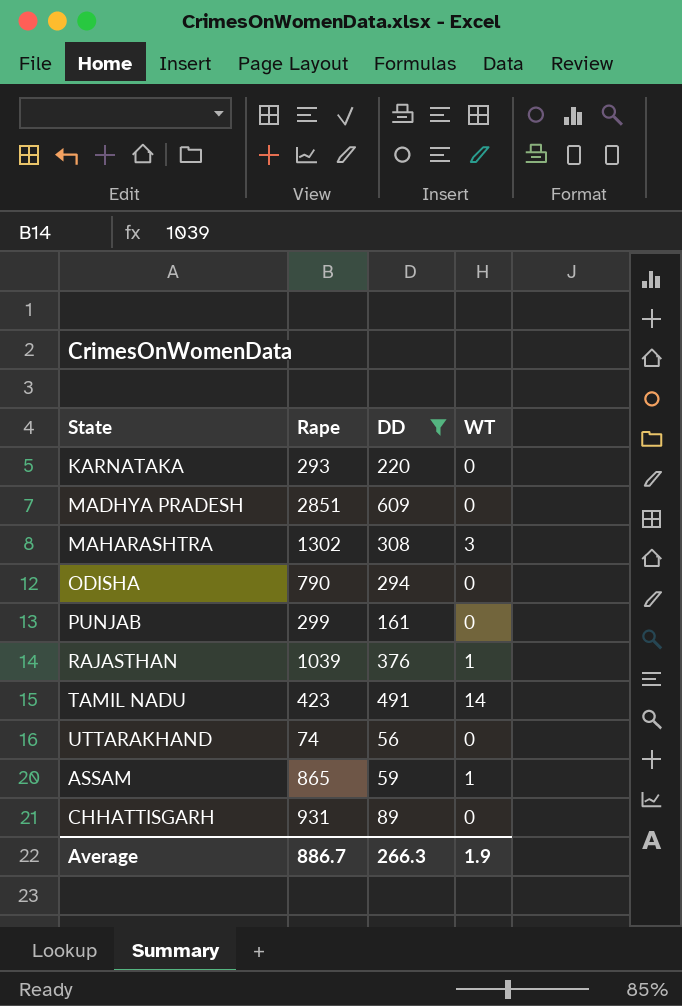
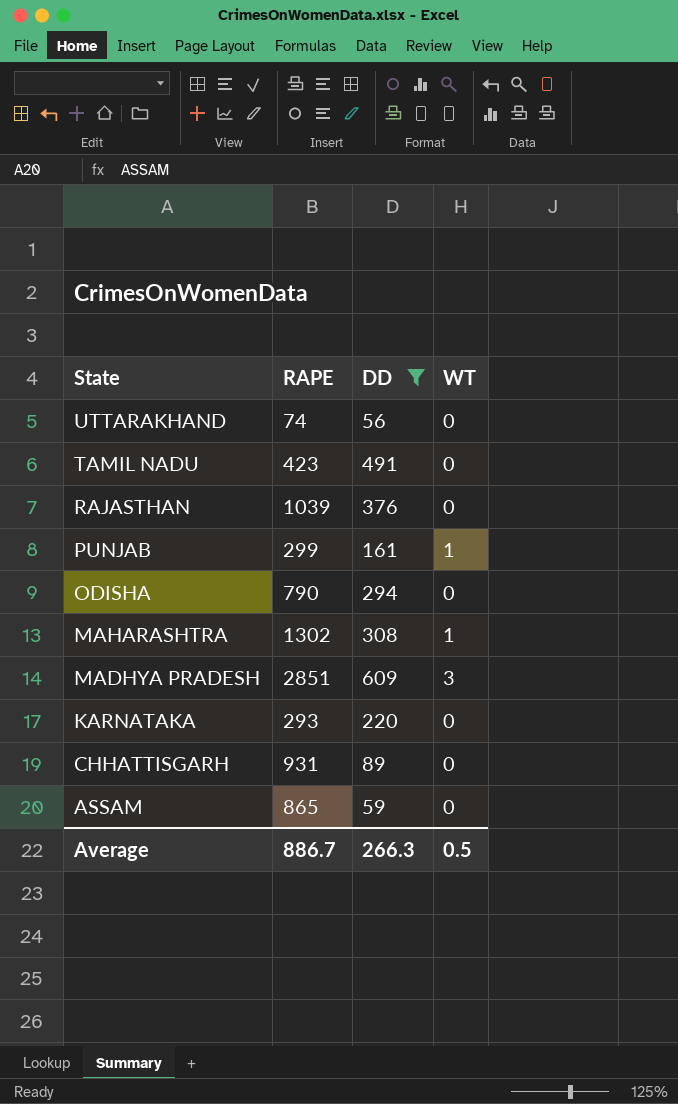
row order: none -> State descending
column name: Rape -> RAPE
TAMIL NADU | WT: 14 -> 0
RAJASTHAN | WT: 1 -> 0
PUNJAB | WT: 0 -> 1
MAHARASHTRA | WT: 3 -> 1
MADHYA PRADESH | WT: 0 -> 3
ASSAM | WT: 1 -> 0
Average | WT: 1.9 -> 0.5

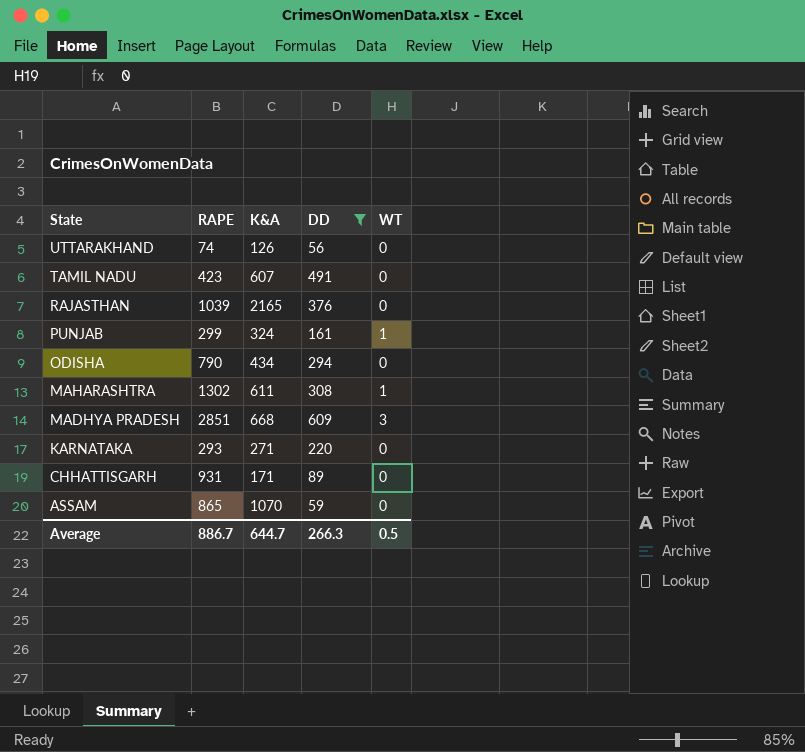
column K&A | position: none -> 3

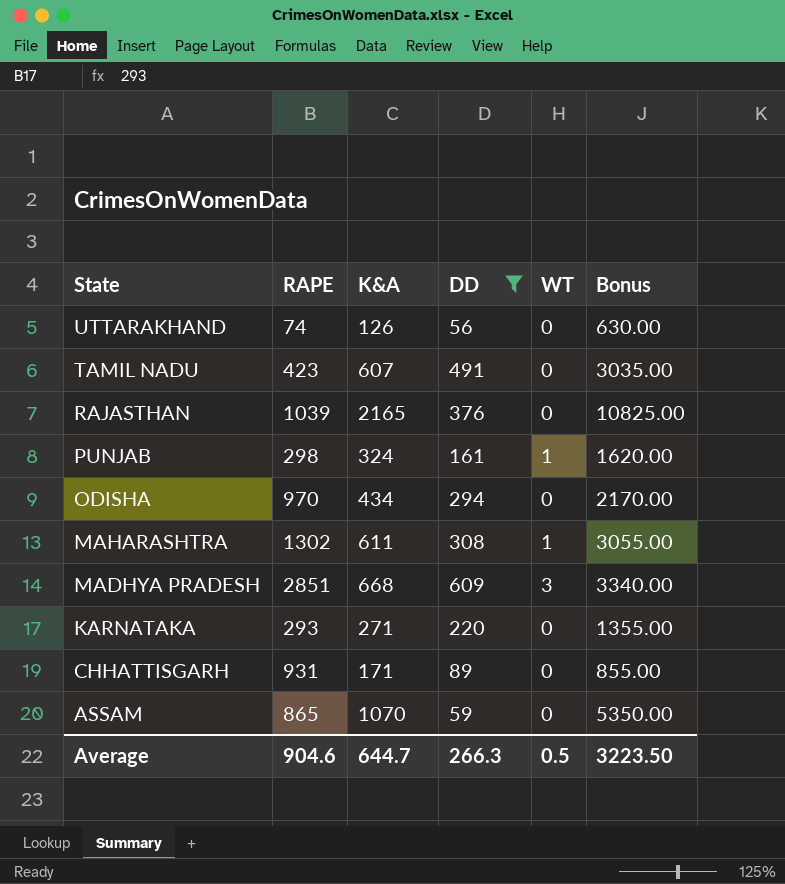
column Bonus | formula: none -> [K&A] * 5
PUNJAB | RAPE: 299 -> 298
ODISHA | RAPE: 790 -> 970
Average | RAPE: 886.7 -> 904.6

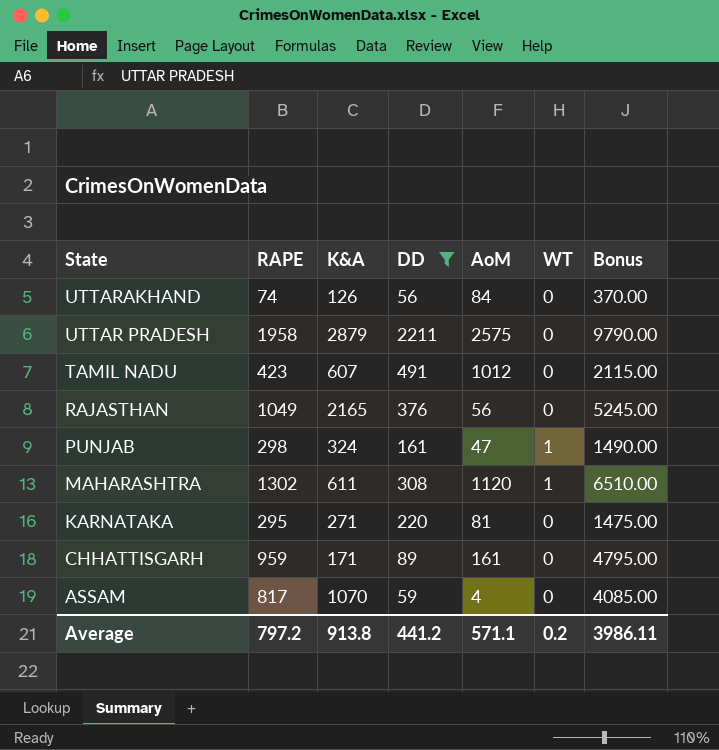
column AoM | position: none -> 5
column Bonus | formula: [K&A] * 5 -> [RAPE] * 5
row ODISHA: 970 | 434 | 294 | 0 | 2170.00 -> none
row MADHYA PRADESH: 2851 | 668 | 609 | 3 | 3340.00 -> none
row UTTAR PRADESH: none -> 1958 | 2879 | 2211 | 2575 | 0 | 9790.00
RAJASTHAN | RAPE: 1039 -> 1049
KARNATAKA | RAPE: 293 -> 295
CHHATTISGARH | RAPE: 931 -> 959
ASSAM | RAPE: 865 -> 817
Average | RAPE: 904.6 -> 797.2
Average | K&A: 644.7 -> 913.8
Average | DD: 266.3 -> 441.2
Average | WT: 0.5 -> 0.2
Average | Bonus: 3223.50 -> 3986.11

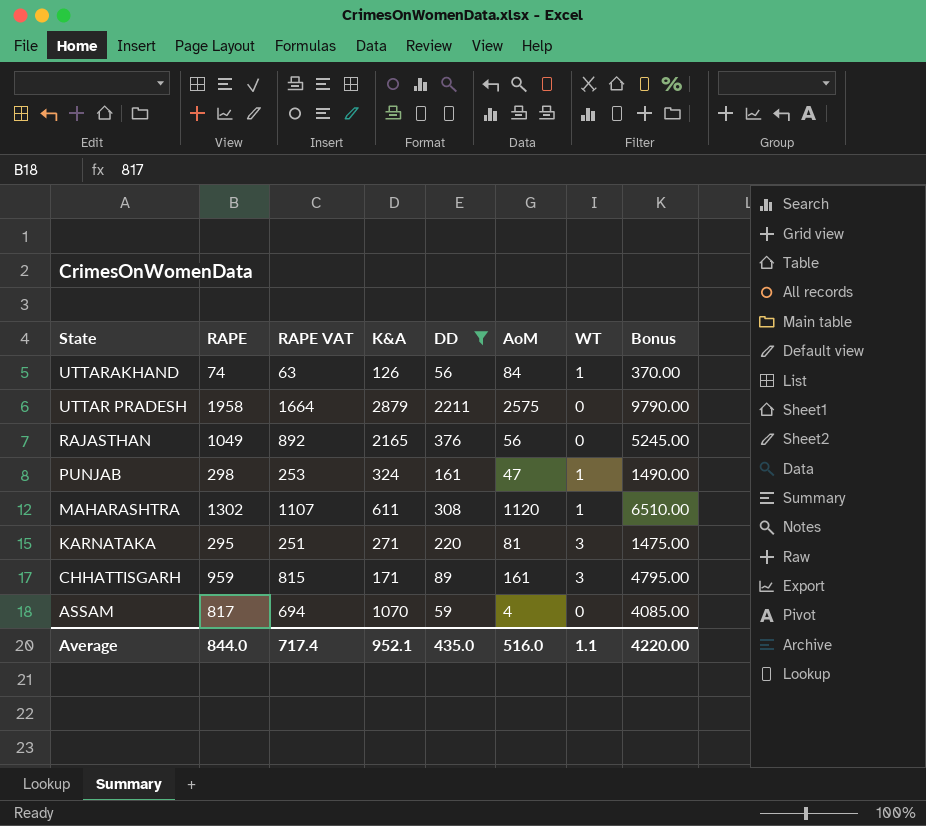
column RAPE VAT | formula: none -> [RAPE] * 0.85
row TAMIL NADU: 423 | 607 | 491 | 1012 | 0 | 2115.00 -> none
UTTARAKHAND | WT: 0 -> 1
KARNATAKA | WT: 0 -> 3
CHHATTISGARH | WT: 0 -> 3
Average | RAPE: 797.2 -> 844.0
Average | K&A: 913.8 -> 952.1
Average | DD: 441.2 -> 435.0
Average | AoM: 571.1 -> 516.0
Average | WT: 0.2 -> 1.1
Average | Bonus: 3986.11 -> 4220.00

